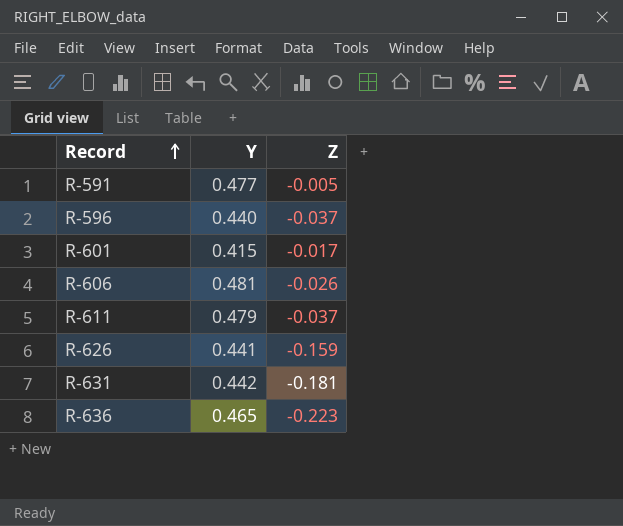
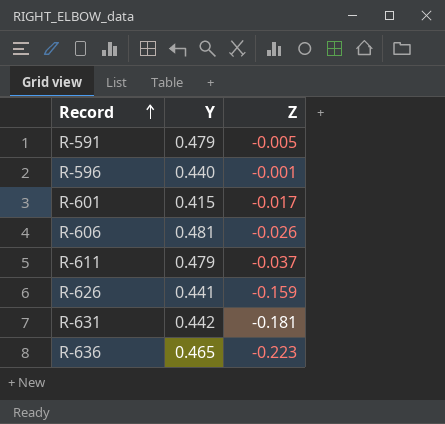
R-591 | Y: 0.477 -> 0.479
R-596 | Z: -0.037 -> -0.001

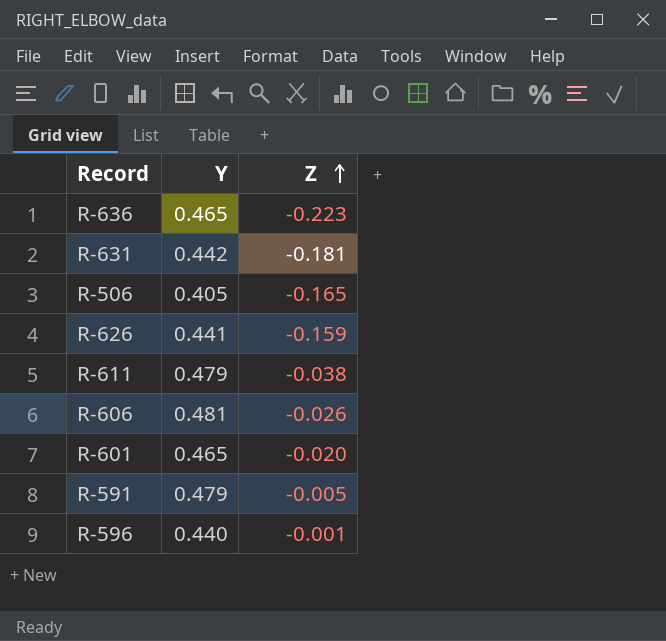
row order: Record ascending -> Z ascending
row R-506: none -> 0.405 | -0.165
R-611 | Z: -0.037 -> -0.038
R-601 | Y: 0.415 -> 0.465
R-601 | Z: -0.017 -> -0.020

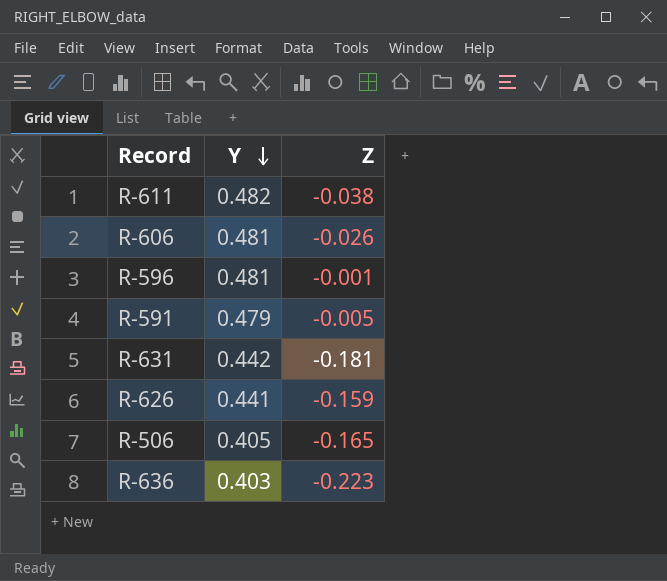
row order: Z ascending -> Y descending
row R-601: 0.465 | -0.020 -> none
R-611 | Y: 0.479 -> 0.482
R-596 | Y: 0.440 -> 0.481
R-636 | Y: 0.465 -> 0.403

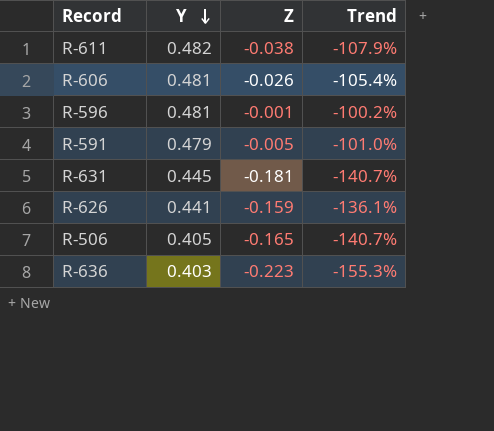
column Trend | formula: none -> ([Z] - [Y]) / [Y]
R-631 | Y: 0.442 -> 0.445

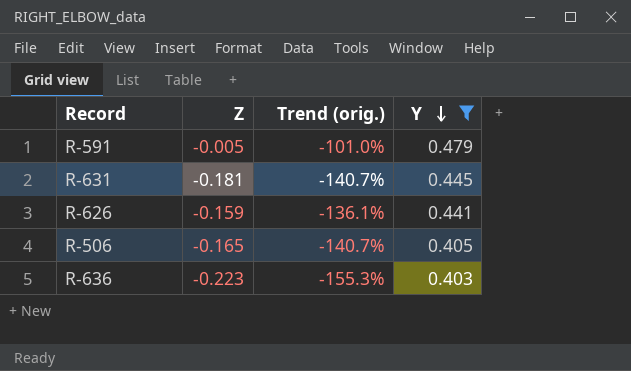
filter: none -> Y <= 0.479
column name: Trend -> Trend (orig.)
column Y | position: 2 -> 4

